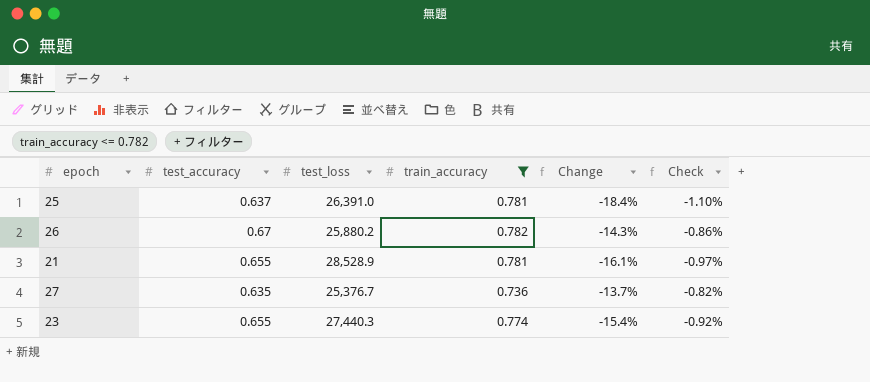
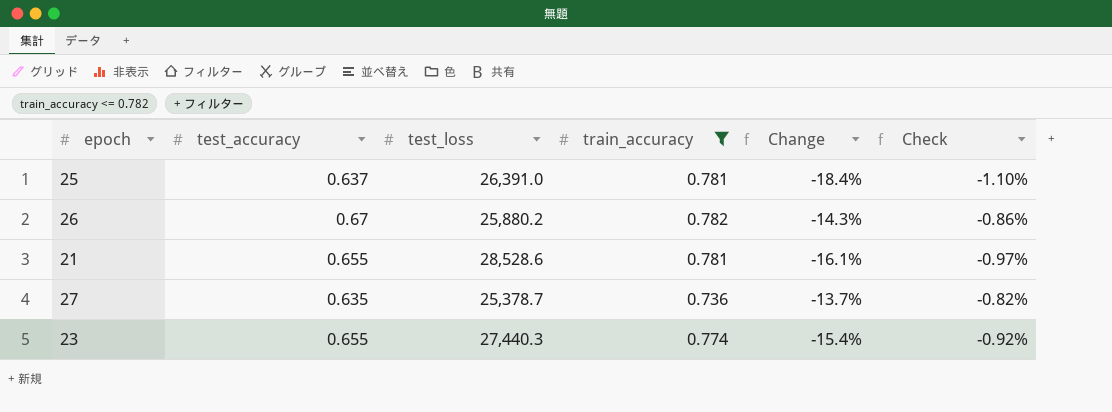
21 | test_loss: 28,528.9 -> 28,528.6
27 | test_loss: 25,376.7 -> 25,378.7

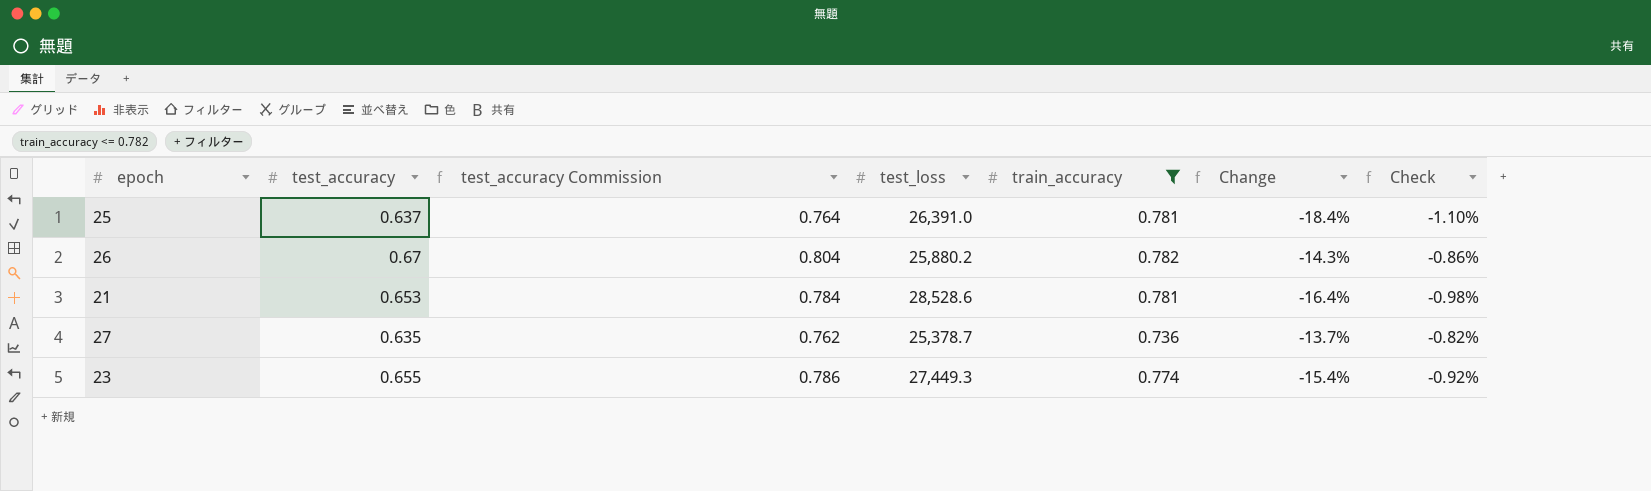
column test_accuracy Commission | formula: none -> [test_accuracy] * 1.2
21 | test_accuracy: 0.655 -> 0.653
21 | Change: -16.1% -> -16.4%
21 | Check: -0.97% -> -0.98%
23 | test_loss: 27,440.3 -> 27,449.3

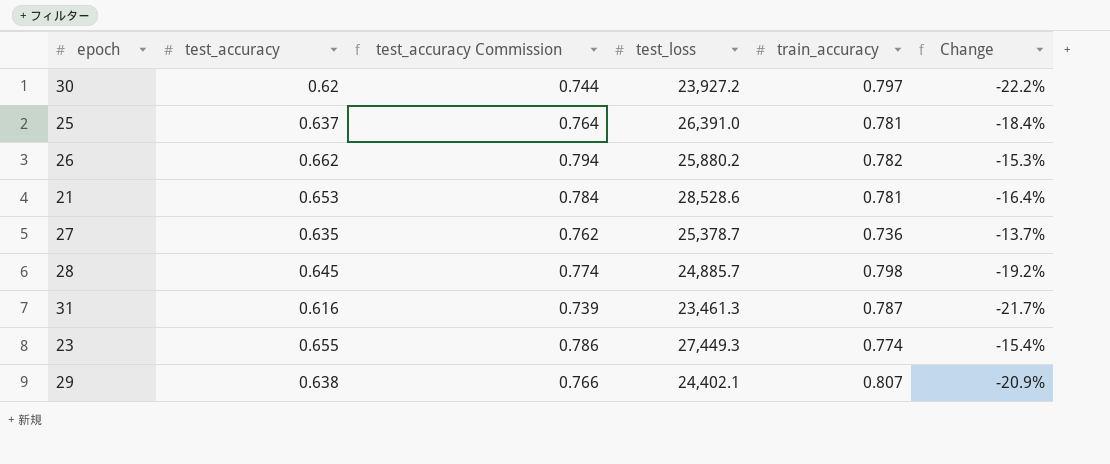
filter: train_accuracy <= 0.782 -> none
column Check | formula: [Change] * 0.06 -> none
26 | test_accuracy: 0.67 -> 0.662
26 | test_accuracy Commission: 0.804 -> 0.794
26 | Change: -14.3% -> -15.3%

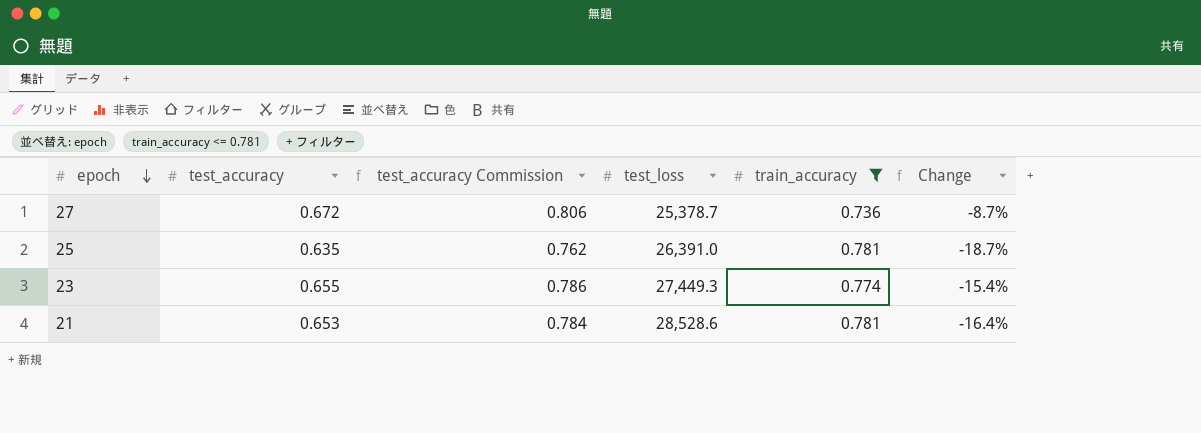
filter: none -> train_accuracy <= 0.781
row order: none -> epoch descending
27 | test_accuracy: 0.635 -> 0.672
27 | test_accuracy Commission: 0.762 -> 0.806
27 | Change: -13.7% -> -8.7%
25 | test_accuracy: 0.637 -> 0.635
25 | test_accuracy Commission: 0.764 -> 0.762
25 | Change: -18.4% -> -18.7%

